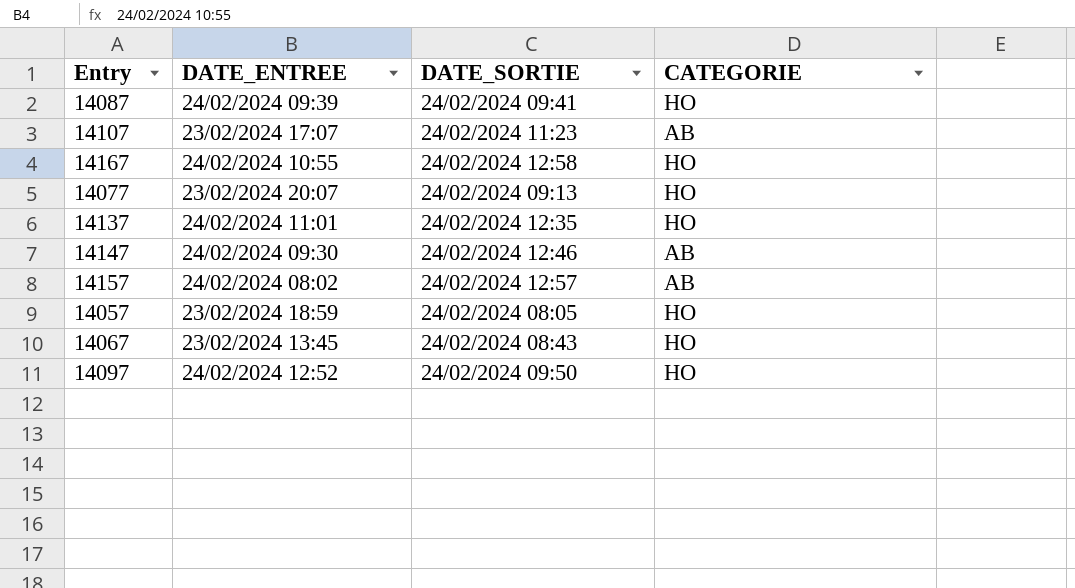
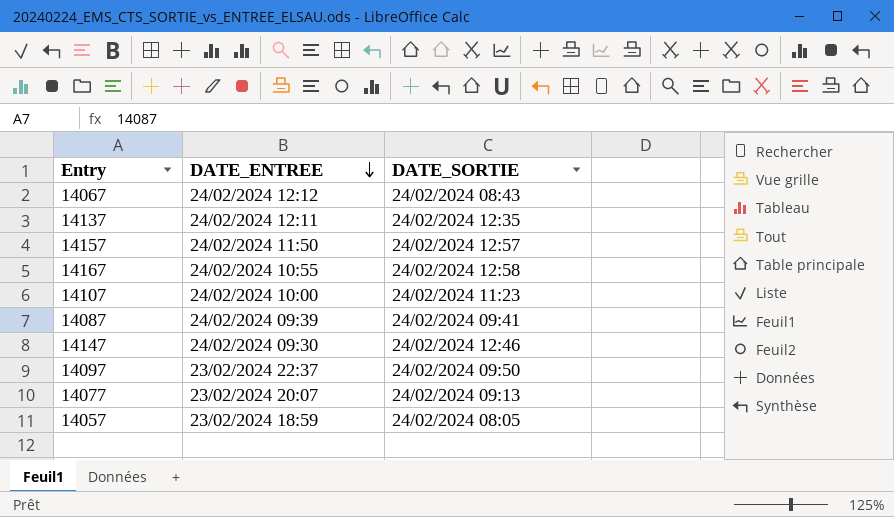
row order: none -> DATE_ENTREE descending
column CATEGORIE | position: 4 -> none
14067 | DATE_ENTREE: 23/02/2024 13:45 -> 24/02/2024 12:12
14137 | DATE_ENTREE: 24/02/2024 11:01 -> 24/02/2024 12:11
14157 | DATE_ENTREE: 24/02/2024 08:02 -> 24/02/2024 11:50
14107 | DATE_ENTREE: 23/02/2024 17:07 -> 24/02/2024 10:00
14097 | DATE_ENTREE: 24/02/2024 12:52 -> 23/02/2024 22:37

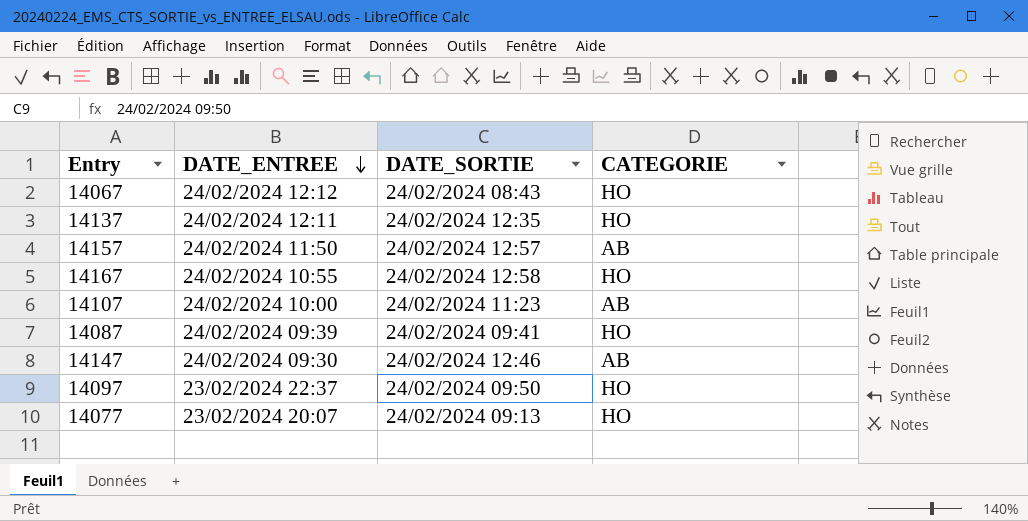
column CATEGORIE | position: none -> 4
row 14057: 23/02/2024 18:59 | 24/02/2024 08:05 -> none

